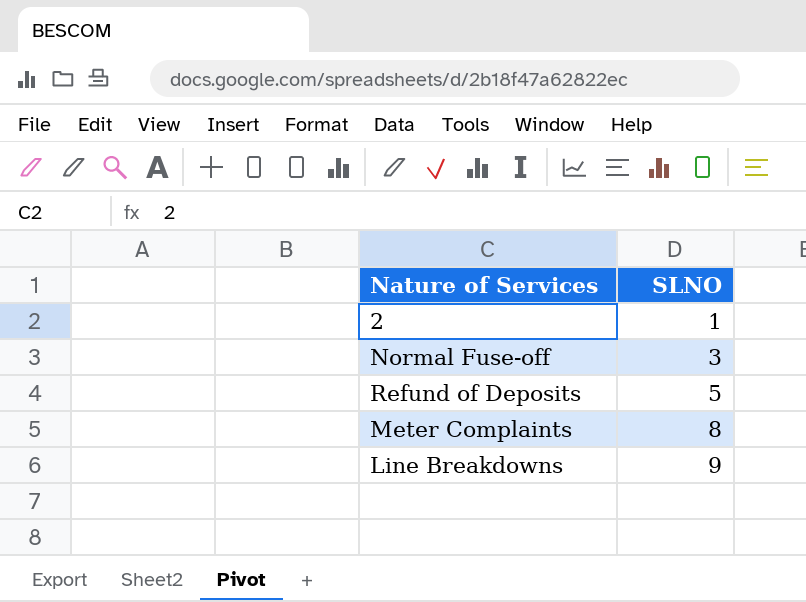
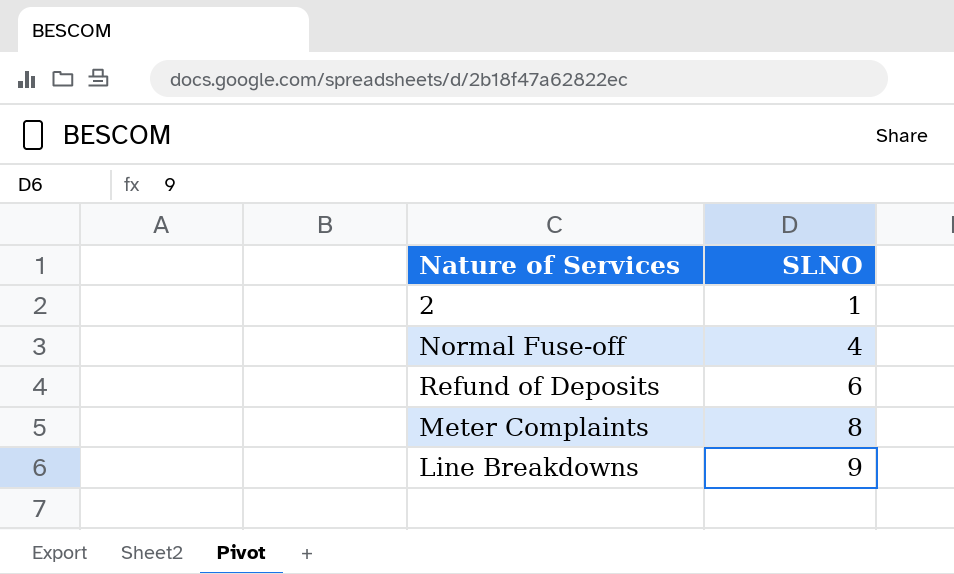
Normal Fuse-off | SLNO: 3 -> 4
Refund of Deposits | SLNO: 5 -> 6

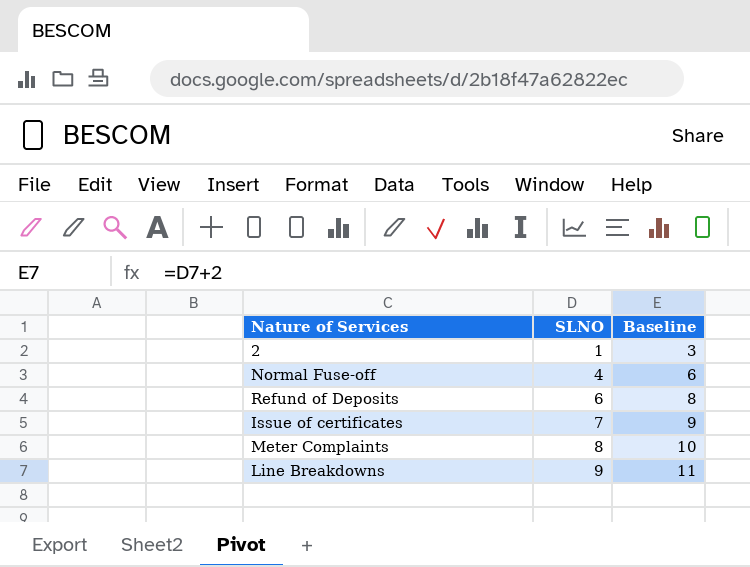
column Baseline | formula: none -> [SLNO] + 2
row Issue of certificates: none -> 7 | 9

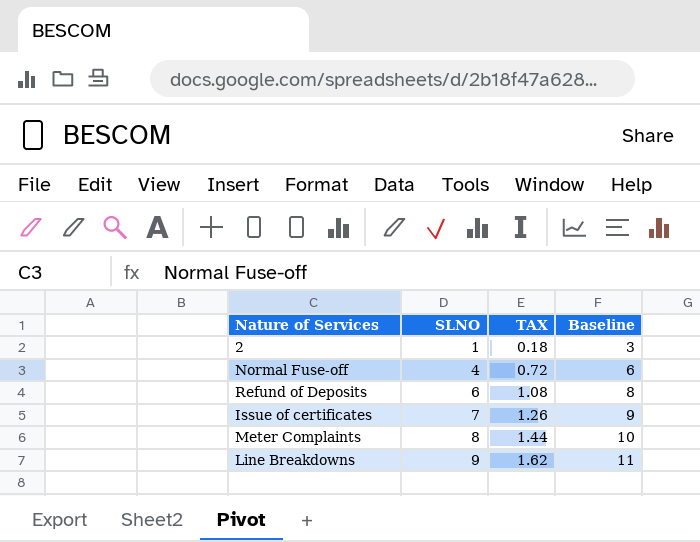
column TAX | formula: none -> [SLNO] * 0.18

